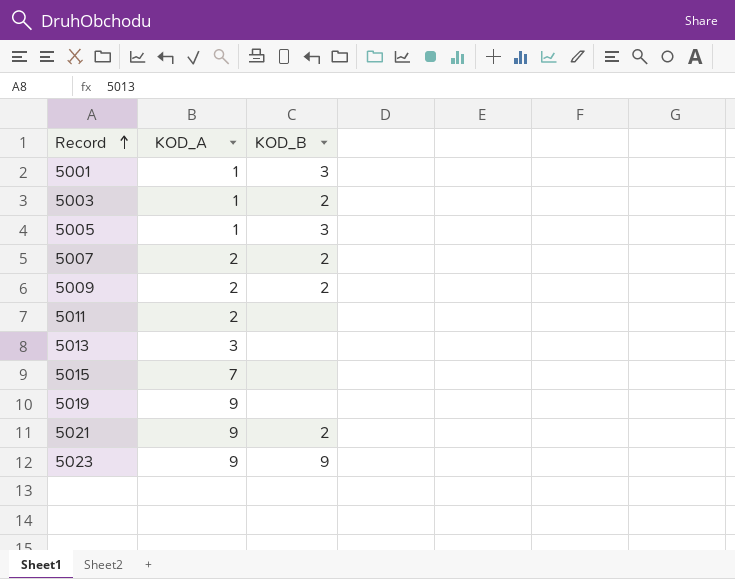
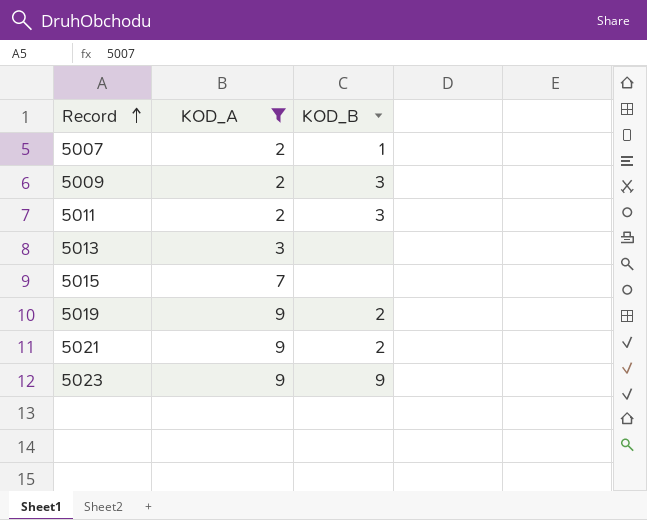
filter: none -> KOD_A != 1
5007 | KOD_B: 2 -> 1
5009 | KOD_B: 2 -> 3
5011 | KOD_B: none -> 3
5019 | KOD_B: none -> 2

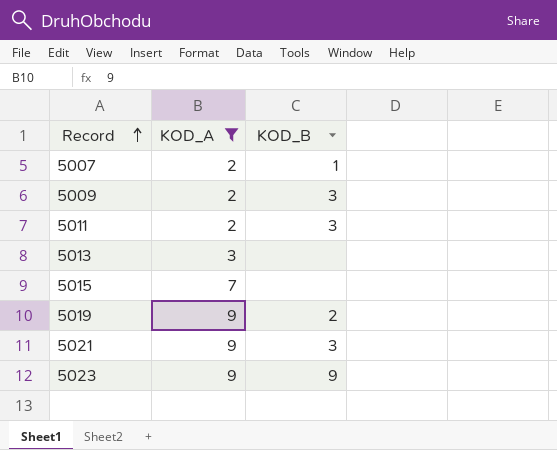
5021 | KOD_B: 2 -> 3

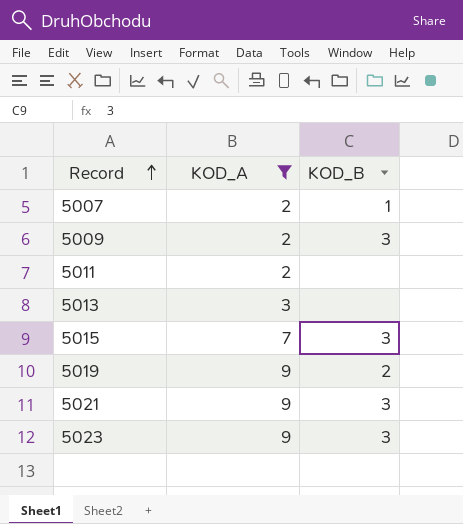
5011 | KOD_B: 3 -> none
5015 | KOD_B: none -> 3
5023 | KOD_B: 9 -> 3

